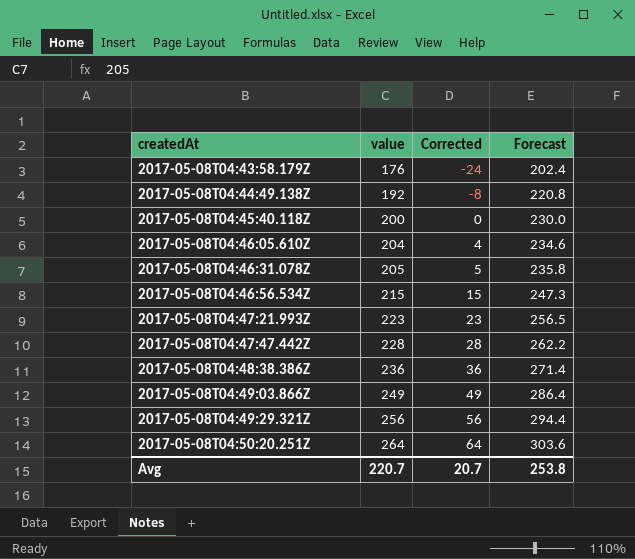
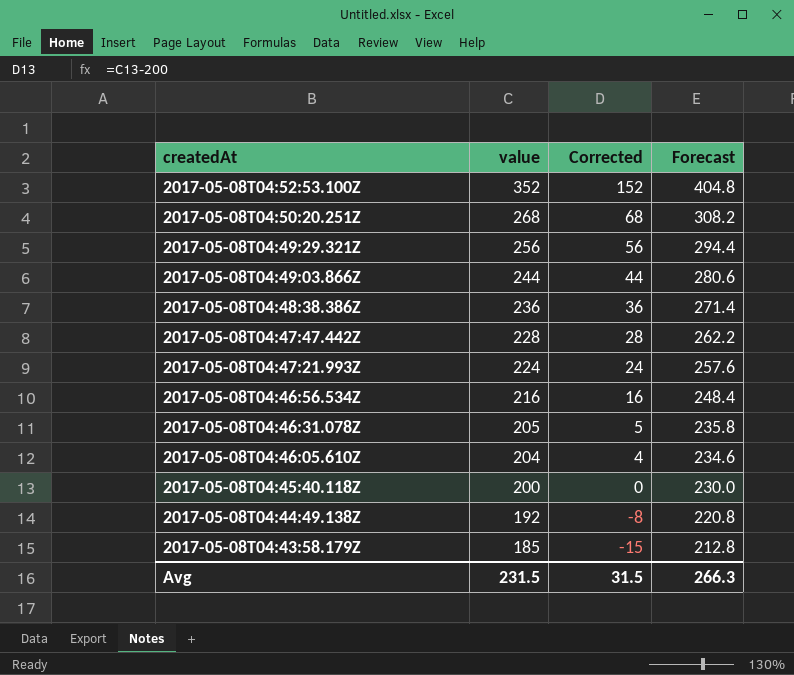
row order: createdAt ascending -> createdAt descending
row 2017-05-08T04:52:53.100Z: none -> 352 | 152 | 404.8
2017-05-08T04:50:20.251Z | value: 264 -> 268
2017-05-08T04:50:20.251Z | Corrected: 64 -> 68
2017-05-08T04:50:20.251Z | Forecast: 303.6 -> 308.2
2017-05-08T04:49:03.866Z | value: 249 -> 244
2017-05-08T04:49:03.866Z | Corrected: 49 -> 44
2017-05-08T04:49:03.866Z | Forecast: 286.4 -> 280.6
2017-05-08T04:47:21.993Z | value: 223 -> 224
2017-05-08T04:47:21.993Z | Corrected: 23 -> 24
2017-05-08T04:47:21.993Z | Forecast: 256.5 -> 257.6
2017-05-08T04:46:56.534Z | value: 215 -> 216
2017-05-08T04:46:56.534Z | Corrected: 15 -> 16
2017-05-08T04:46:56.534Z | Forecast: 247.3 -> 248.4
2017-05-08T04:43:58.179Z | value: 176 -> 185
2017-05-08T04:43:58.179Z | Corrected: -24 -> -15
2017-05-08T04:43:58.179Z | Forecast: 202.4 -> 212.8
Avg | value: 220.7 -> 231.5
Avg | Corrected: 20.7 -> 31.5
Avg | Forecast: 253.8 -> 266.3

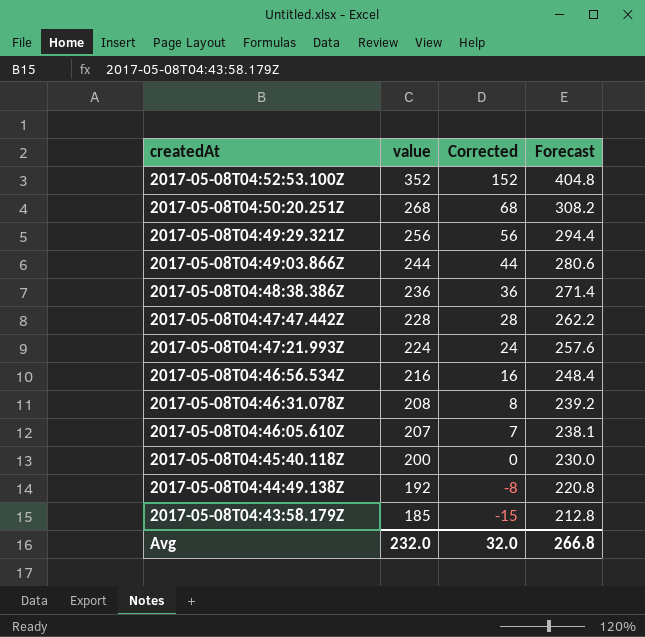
2017-05-08T04:46:31.078Z | value: 205 -> 208
2017-05-08T04:46:31.078Z | Corrected: 5 -> 8
2017-05-08T04:46:31.078Z | Forecast: 235.8 -> 239.2
2017-05-08T04:46:05.610Z | value: 204 -> 207
2017-05-08T04:46:05.610Z | Corrected: 4 -> 7
2017-05-08T04:46:05.610Z | Forecast: 234.6 -> 238.1
Avg | value: 231.5 -> 232.0
Avg | Corrected: 31.5 -> 32.0
Avg | Forecast: 266.3 -> 266.8

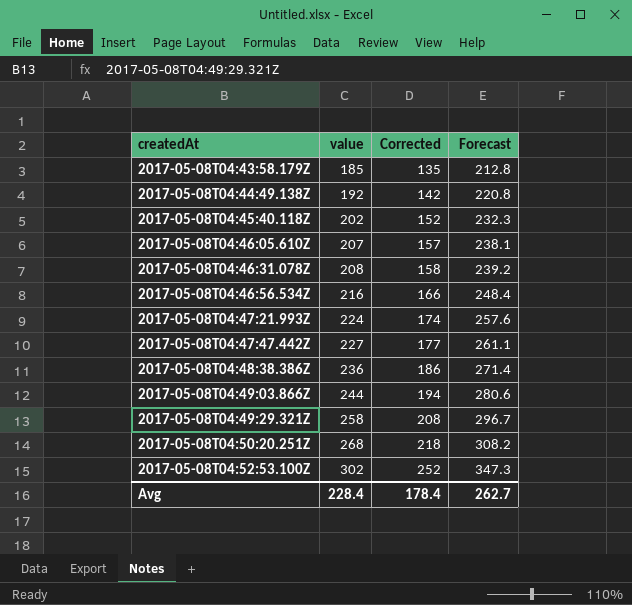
row order: createdAt descending -> createdAt ascending
column Corrected | formula: [value] - 200 -> [value] - 50
2017-05-08T04:45:40.118Z | value: 200 -> 202
2017-05-08T04:45:40.118Z | Forecast: 230.0 -> 232.3
2017-05-08T04:47:47.442Z | value: 228 -> 227
2017-05-08T04:47:47.442Z | Forecast: 262.2 -> 261.1
2017-05-08T04:49:29.321Z | value: 256 -> 258
2017-05-08T04:49:29.321Z | Forecast: 294.4 -> 296.7
2017-05-08T04:52:53.100Z | value: 352 -> 302
2017-05-08T04:52:53.100Z | Forecast: 404.8 -> 347.3
Avg | value: 232.0 -> 228.4
Avg | Corrected: 32.0 -> 178.4
Avg | Forecast: 266.8 -> 262.7

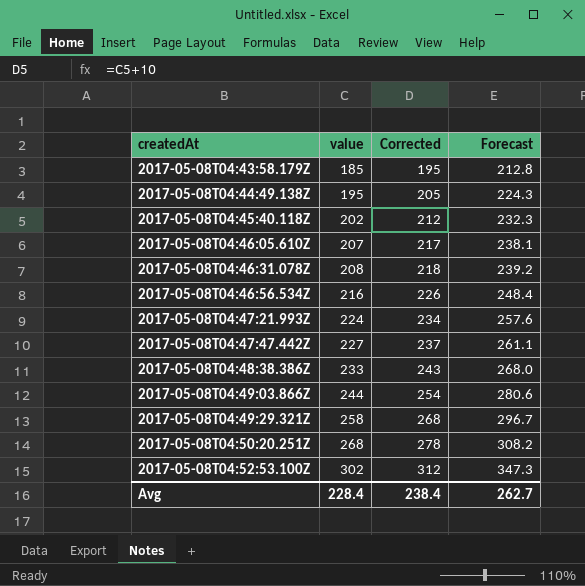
column Corrected | formula: [value] - 50 -> [value] + 10
2017-05-08T04:44:49.138Z | value: 192 -> 195
2017-05-08T04:44:49.138Z | Forecast: 220.8 -> 224.3
2017-05-08T04:48:38.386Z | value: 236 -> 233
2017-05-08T04:48:38.386Z | Forecast: 271.4 -> 268.0
Avg | Corrected: 178.4 -> 238.4

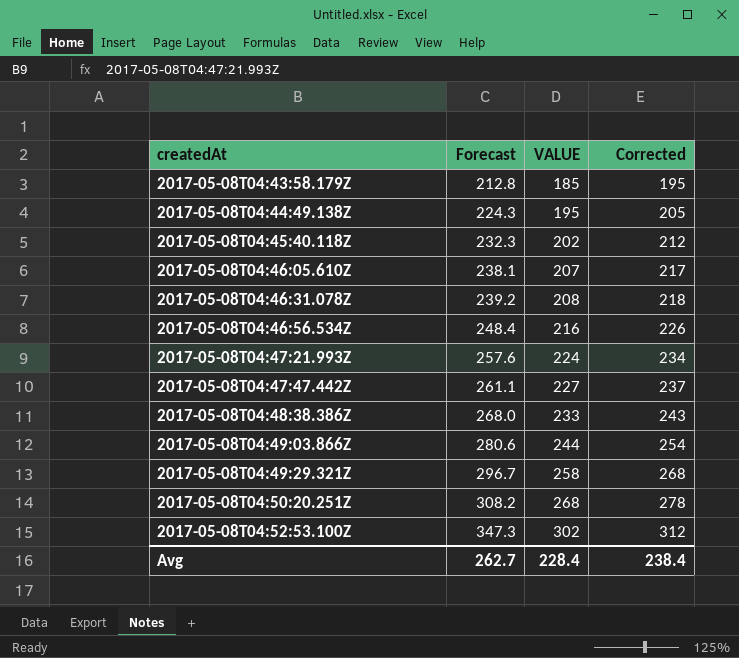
column Forecast | position: 4 -> 2
column name: value -> VALUE

